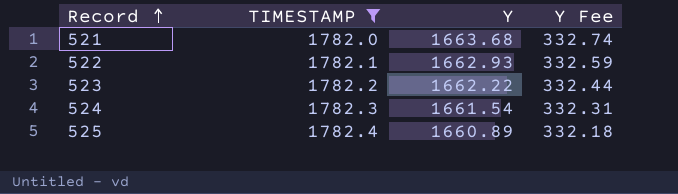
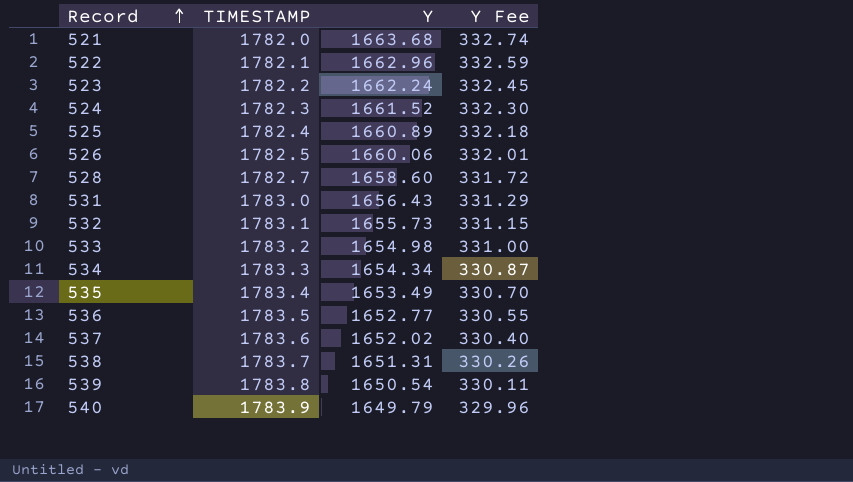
filter: TIMESTAMP <= 1782.4 -> none
522 | Y: 1662.93 -> 1662.96
523 | Y: 1662.22 -> 1662.24
523 | Y Fee: 332.44 -> 332.45
524 | Y: 1661.54 -> 1661.52
524 | Y Fee: 332.31 -> 332.30

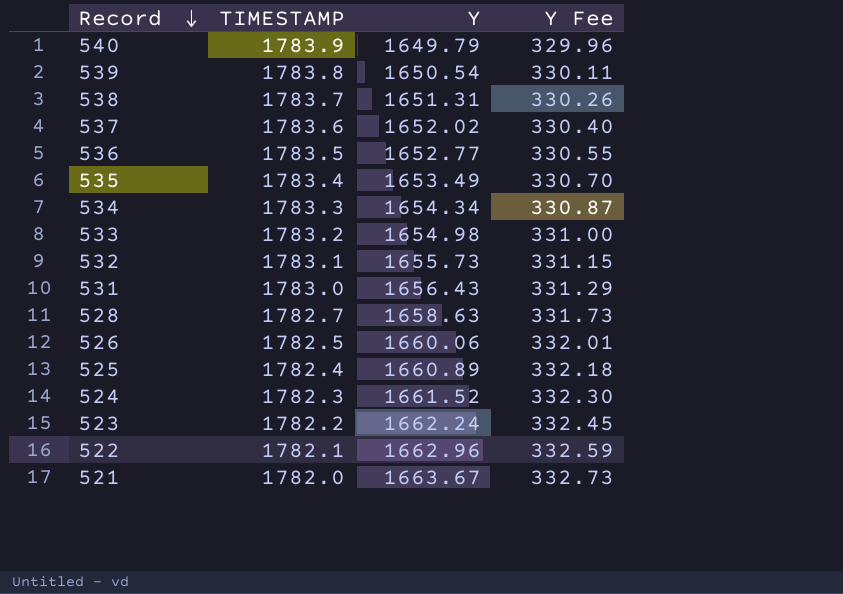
row order: Record ascending -> Record descending
528 | Y: 1658.60 -> 1658.63
528 | Y Fee: 331.72 -> 331.73
521 | Y: 1663.68 -> 1663.67
521 | Y Fee: 332.74 -> 332.73

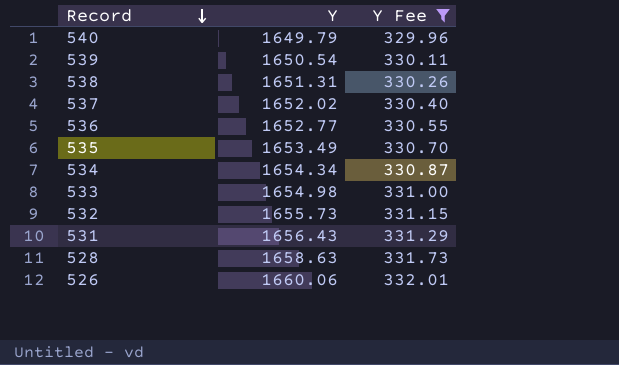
filter: none -> Y Fee <= 332.01
column TIMESTAMP | position: 2 -> none

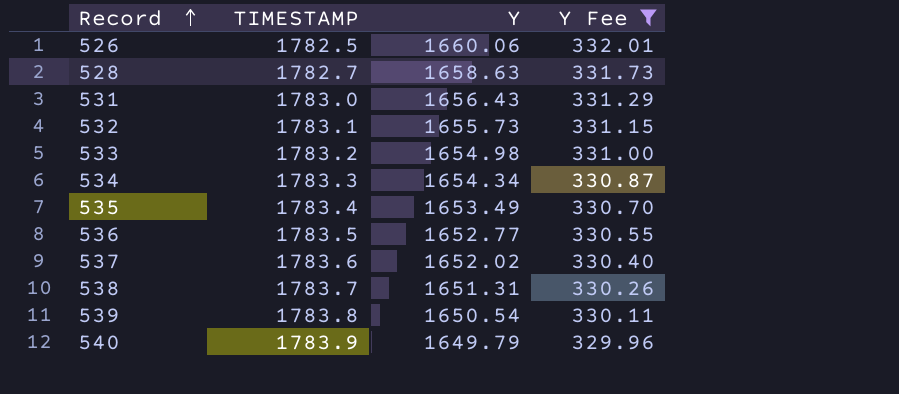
row order: Record descending -> Record ascending
column TIMESTAMP | position: none -> 2

